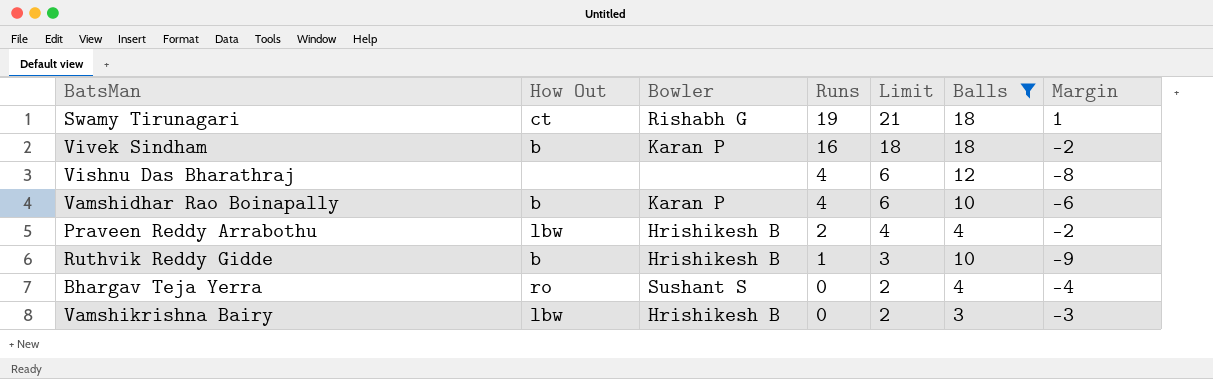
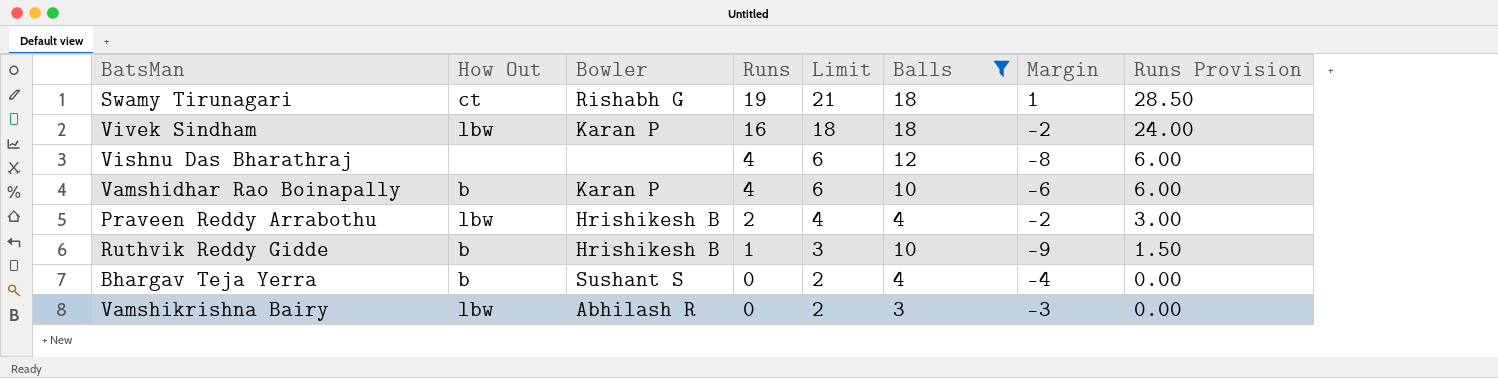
column Runs Provision | formula: none -> [Runs] * 1.5
Vivek Sindham | How Out: b -> lbw
Bhargav Teja Yerra | How Out: ro -> b
Vamshikrishna Bairy | Bowler: Hrishikesh B -> Abhilash R

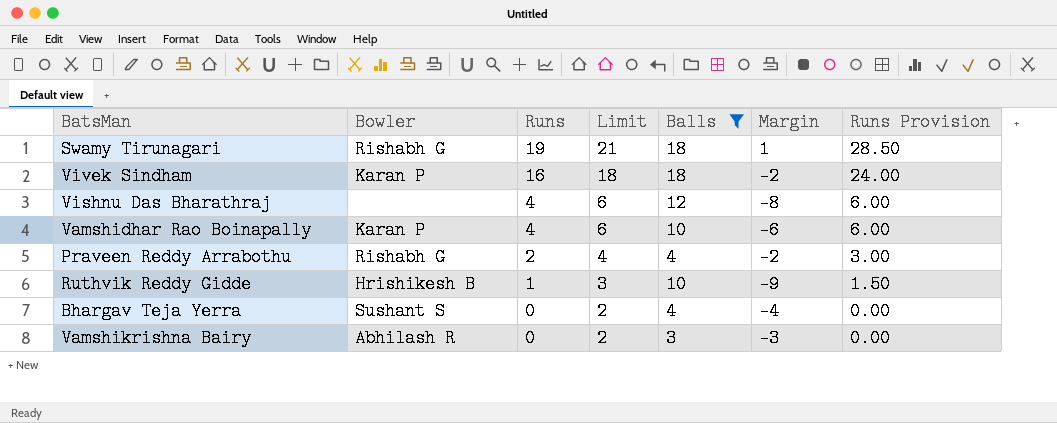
column How Out | position: 2 -> none
Praveen Reddy Arrabothu | Bowler: Hrishikesh B -> Rishabh G

